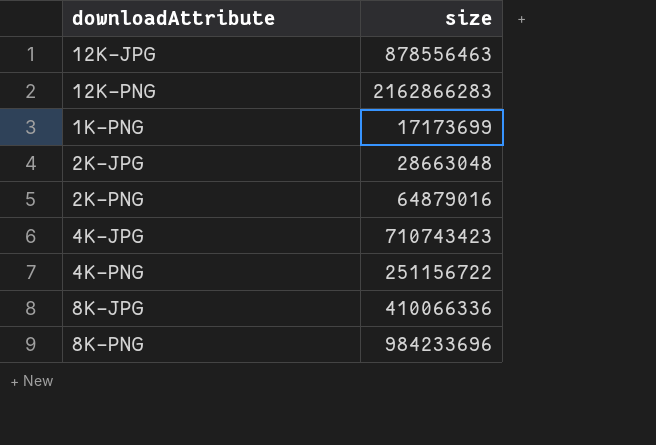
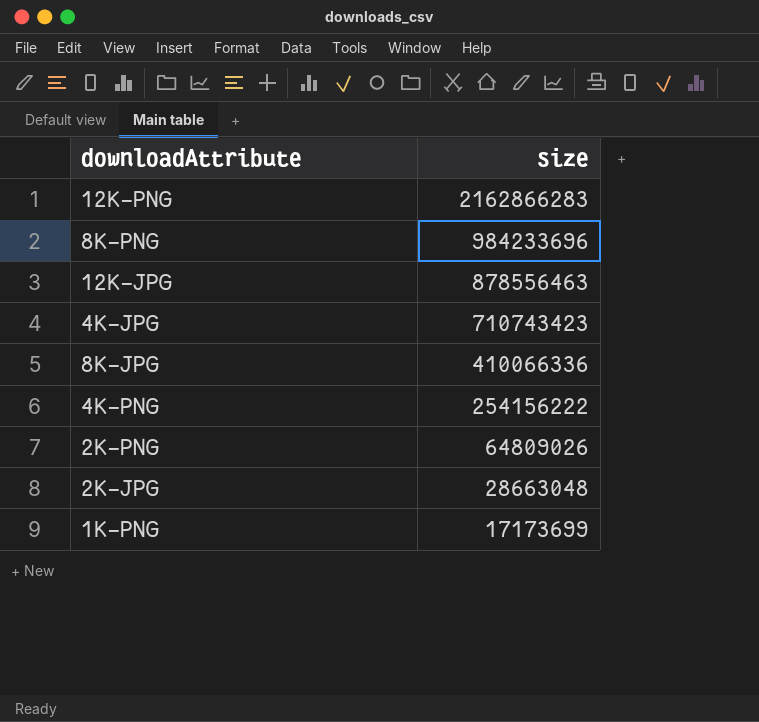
row order: none -> size descending
4K-PNG | size: 251156722 -> 254156222
2K-PNG | size: 64879016 -> 64809026

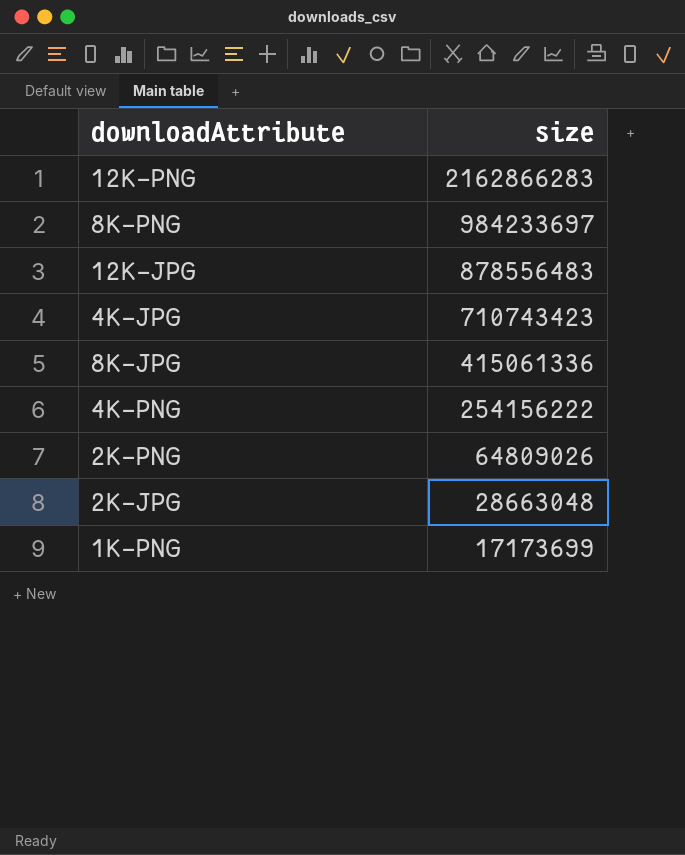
8K-PNG | size: 984233696 -> 984233697
12K-JPG | size: 878556463 -> 878556483
8K-JPG | size: 410066336 -> 415061336

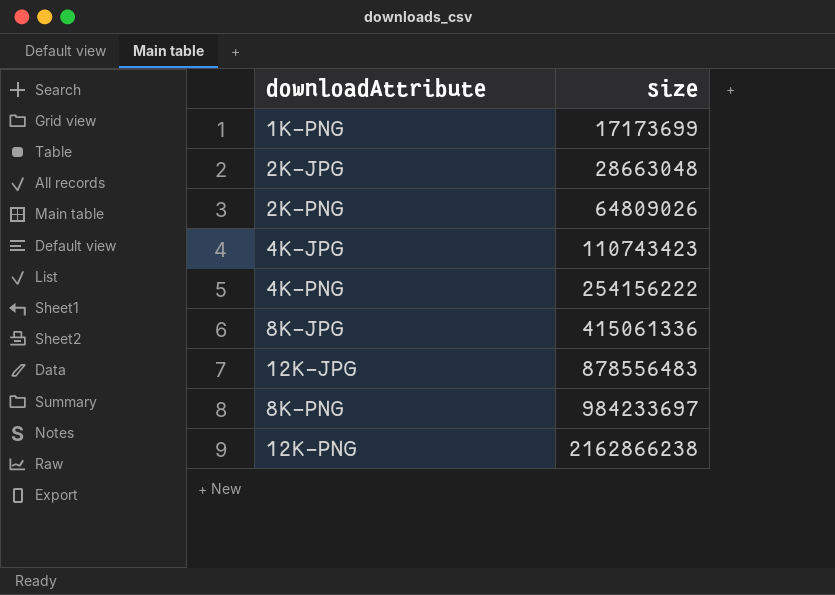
row order: size descending -> size ascending
4K-JPG | size: 710743423 -> 110743423
12K-PNG | size: 2162866283 -> 2162866238

